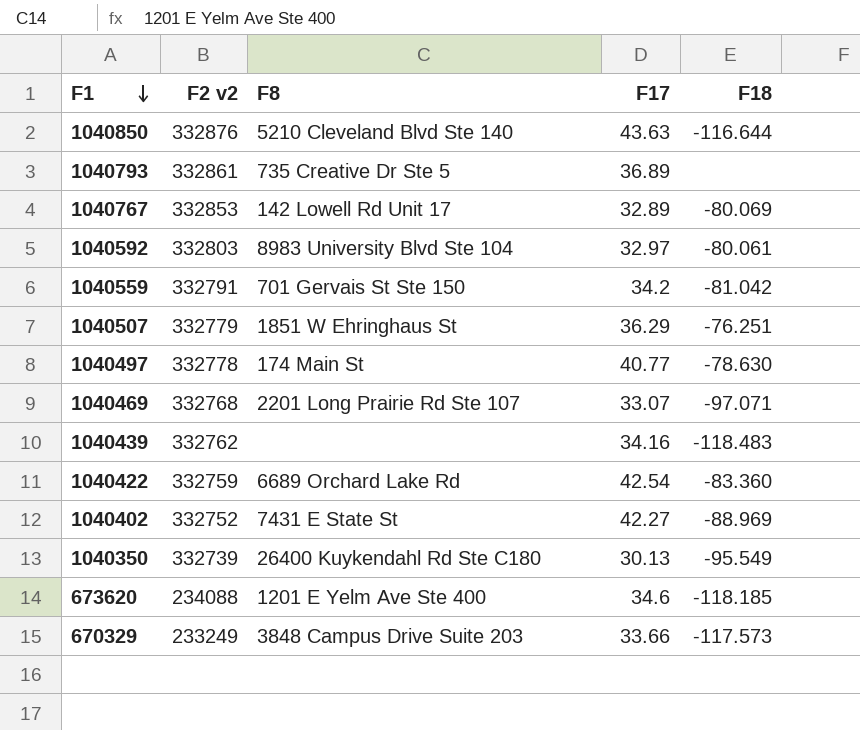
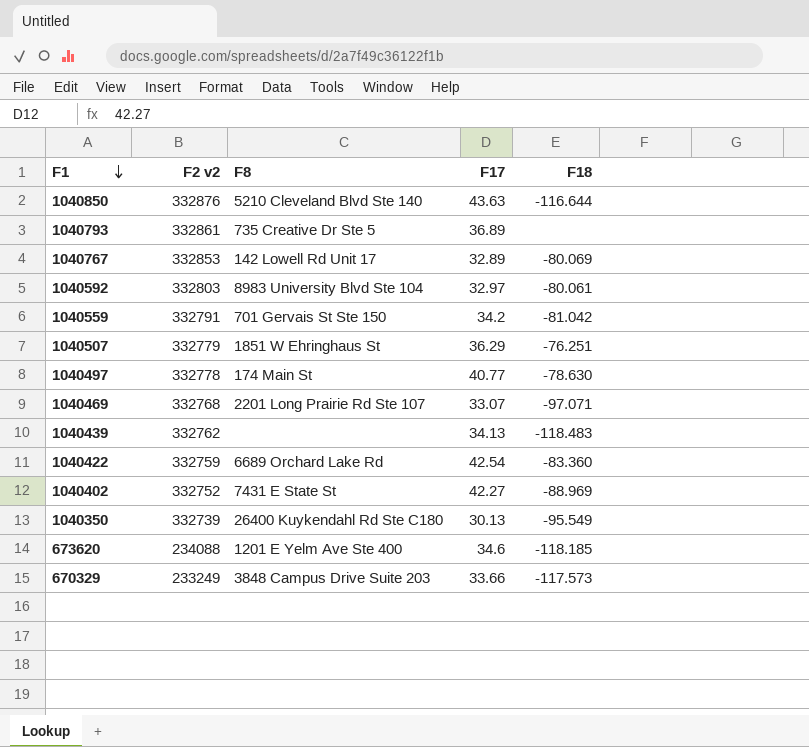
1040439 | F17: 34.16 -> 34.13

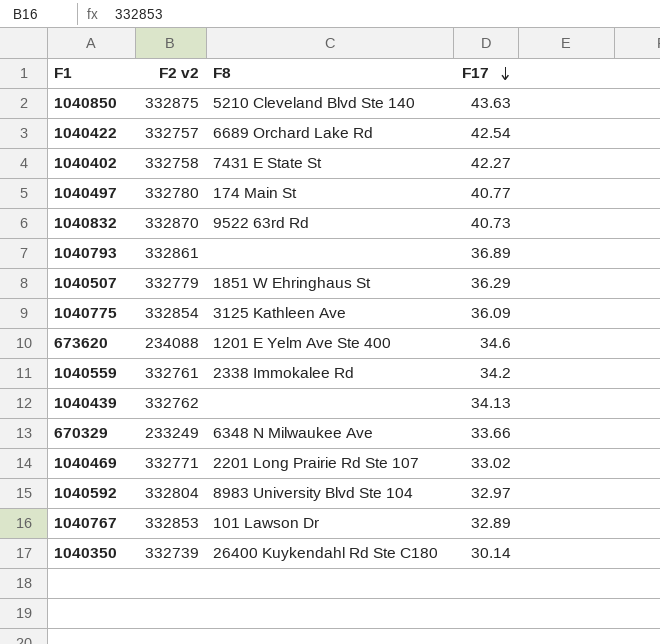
row order: F1 descending -> F17 descending
column F18 | position: 5 -> none
1040850 | F2 v2: 332876 -> 332875
1040422 | F2 v2: 332759 -> 332757
1040402 | F2 v2: 332752 -> 332758
1040497 | F2 v2: 332778 -> 332780
row 1040832: none -> 332870 | 9522 63rd Rd | 40.73
1040793 | F8: 735 Creative Dr Ste 5 -> none
row 1040775: none -> 332854 | 3125 Kathleen Ave | 36.09
1040559 | F2 v2: 332791 -> 332761
1040559 | F8: 701 Gervais St Ste 150 -> 2338 Immokalee Rd
670329 | F8: 3848 Campus Drive Suite 203 -> 6348 N Milwaukee Ave
1040469 | F2 v2: 332768 -> 332771
1040469 | F17: 33.07 -> 33.02
1040592 | F2 v2: 332803 -> 332804
1040767 | F8: 142 Lowell Rd Unit 17 -> 101 Lawson Dr
1040350 | F17: 30.13 -> 30.14

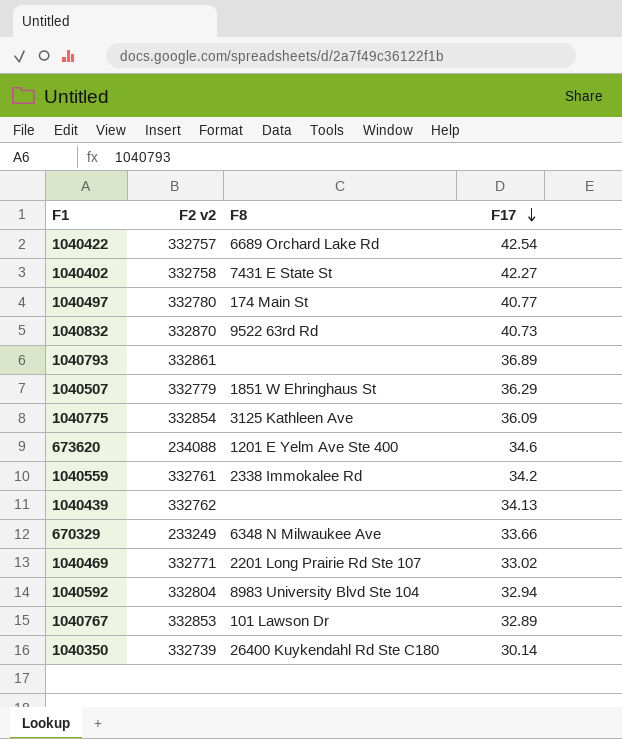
row 1040850: 332875 | 5210 Cleveland Blvd Ste 140 | 43.63 -> none
1040592 | F17: 32.97 -> 32.94

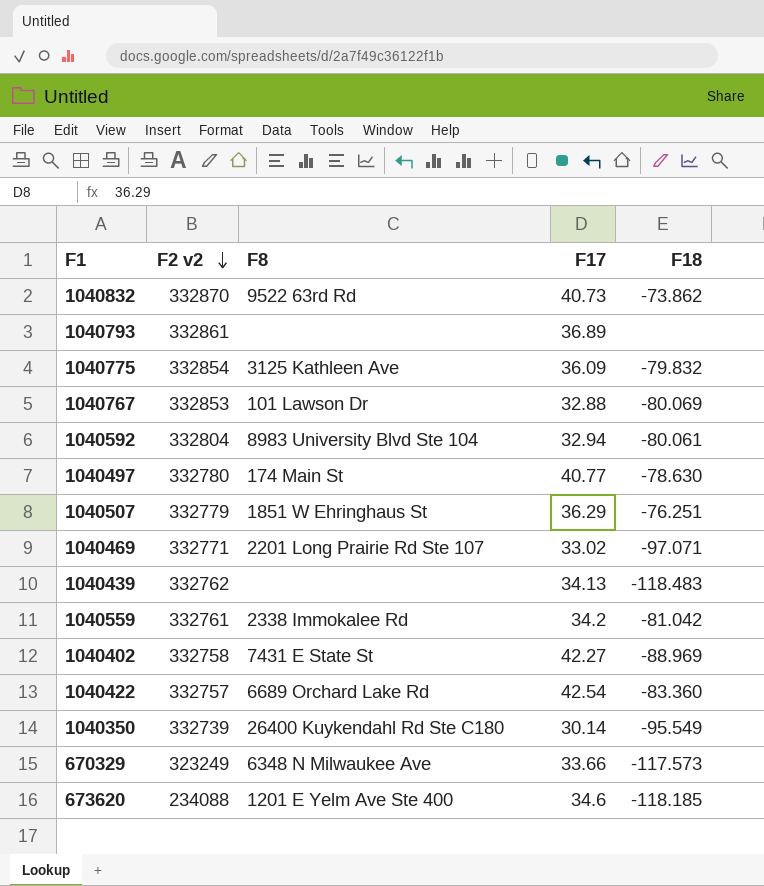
row order: F17 descending -> F2 v2 descending
column F18 | position: none -> 5
1040767 | F17: 32.89 -> 32.88
670329 | F2 v2: 233249 -> 323249

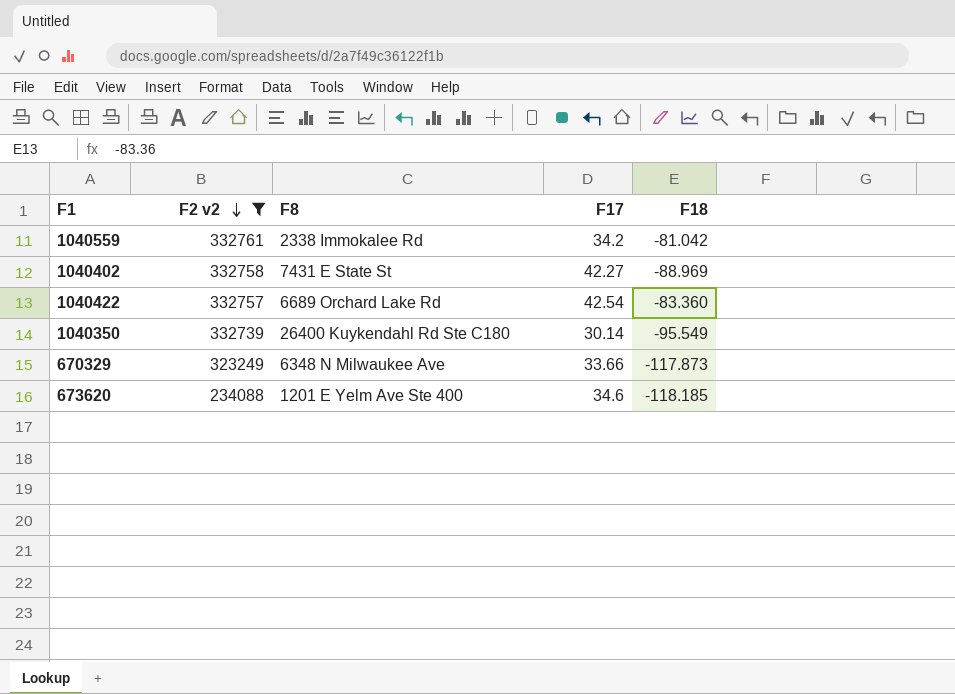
filter: none -> F2 v2 <= 332761
670329 | F18: -117.573 -> -117.873

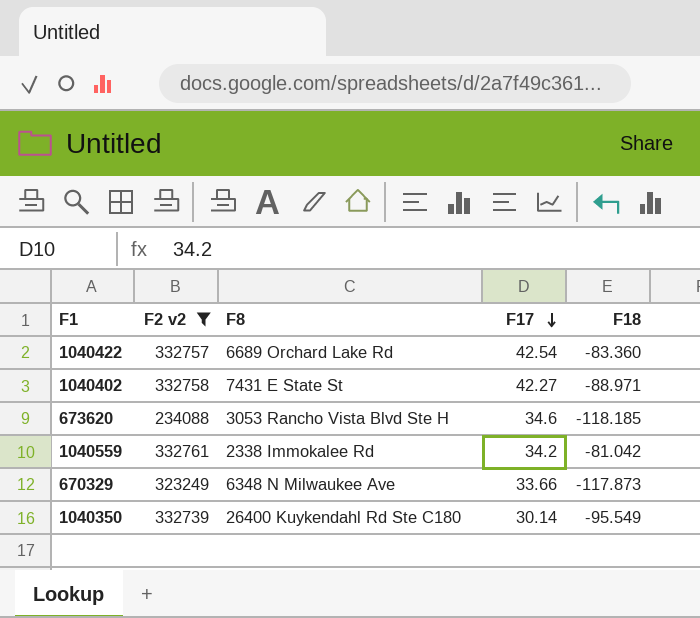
row order: F2 v2 descending -> F17 descending
1040402 | F18: -88.969 -> -88.971
673620 | F8: 1201 E Yelm Ave Ste 400 -> 3053 Rancho Vista Blvd Ste H

